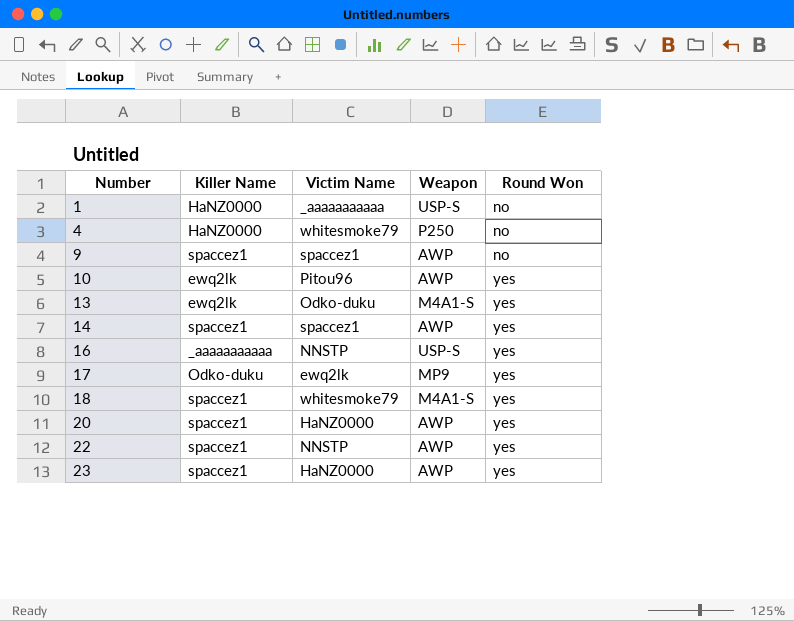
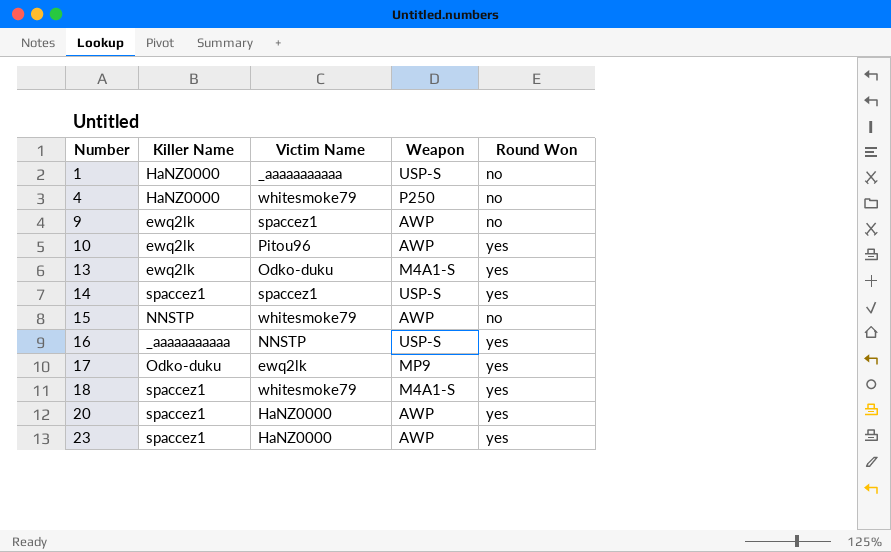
row 22: spaccez1 | NNSTP | AWP | yes -> none
9 | Killer Name: spaccez1 -> ewq2lk
14 | Weapon: AWP -> USP-S
row 15: none -> NNSTP | whitesmoke79 | AWP | no

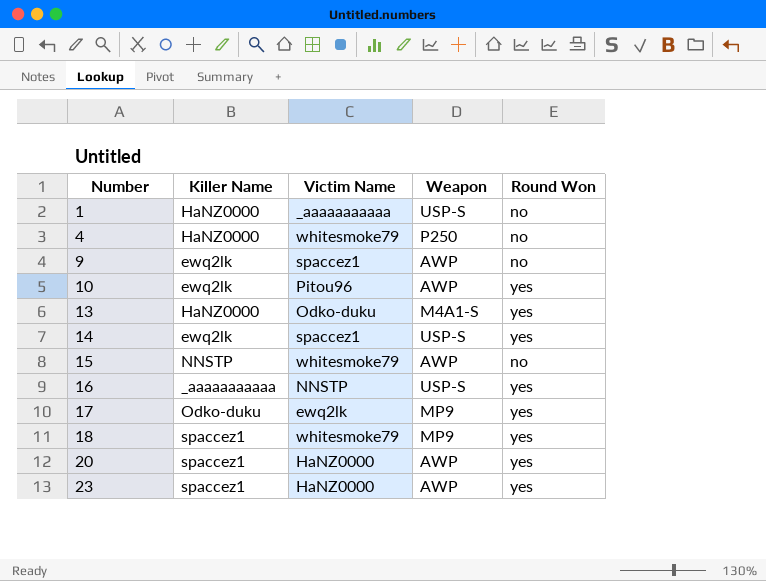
13 | Killer Name: ewq2lk -> HaNZ0000
14 | Killer Name: spaccez1 -> ewq2lk
18 | Weapon: M4A1-S -> MP9

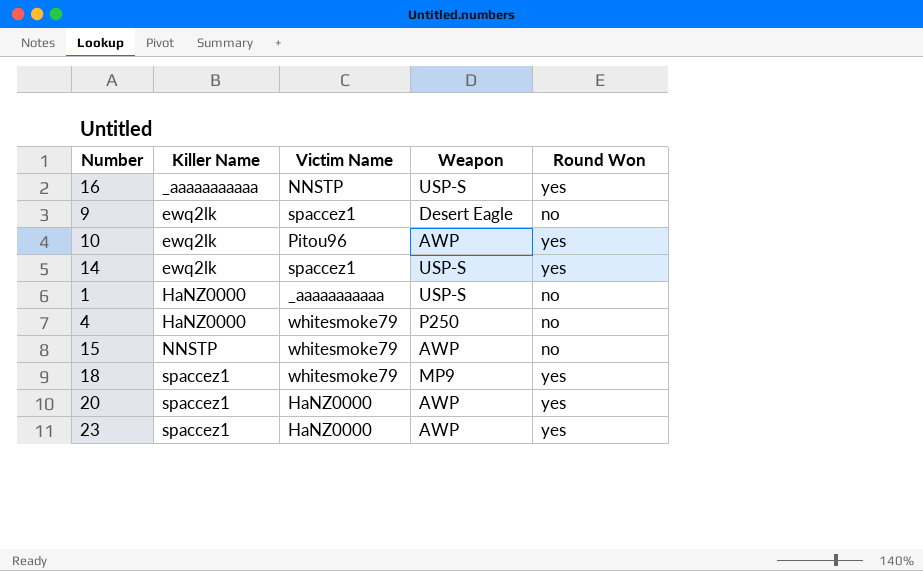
row order: Number ascending -> Killer Name ascending
row 13: HaNZ0000 | Odko-duku | M4A1-S | yes -> none
row 17: Odko-duku | ewq2lk | MP9 | yes -> none
9 | Weapon: AWP -> Desert Eagle

